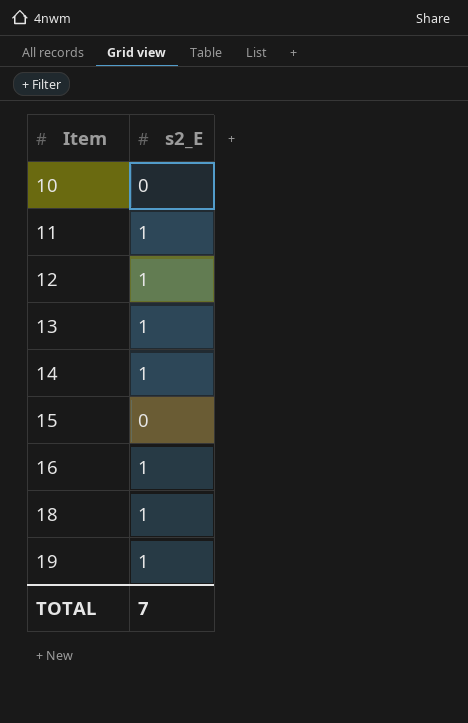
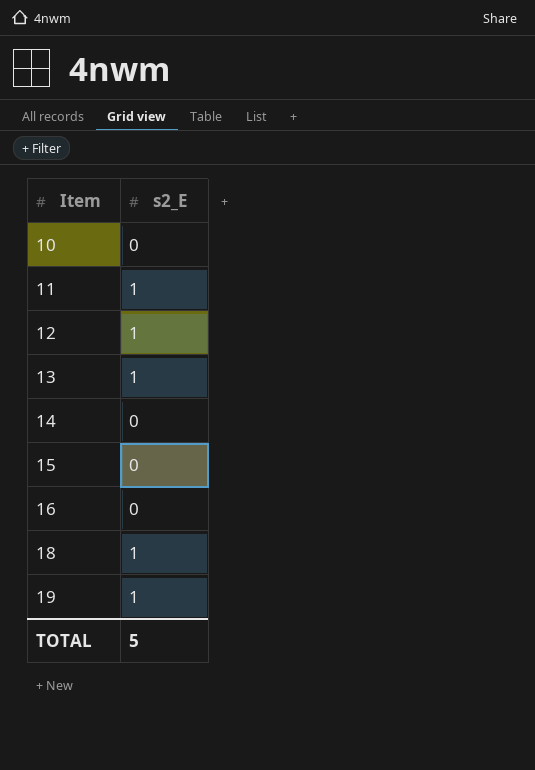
14 | s2_E: 1 -> 0
16 | s2_E: 1 -> 0
TOTAL | s2_E: 7 -> 5

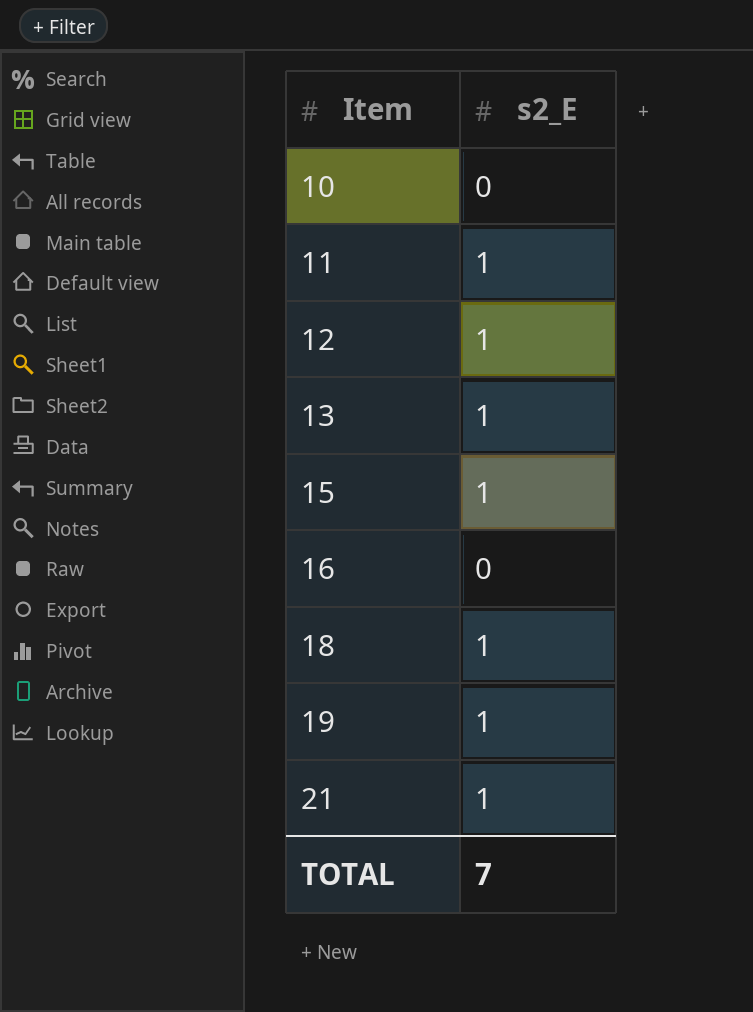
row 14: 0 -> none
15 | s2_E: 0 -> 1
row 21: none -> 1
TOTAL | s2_E: 5 -> 7

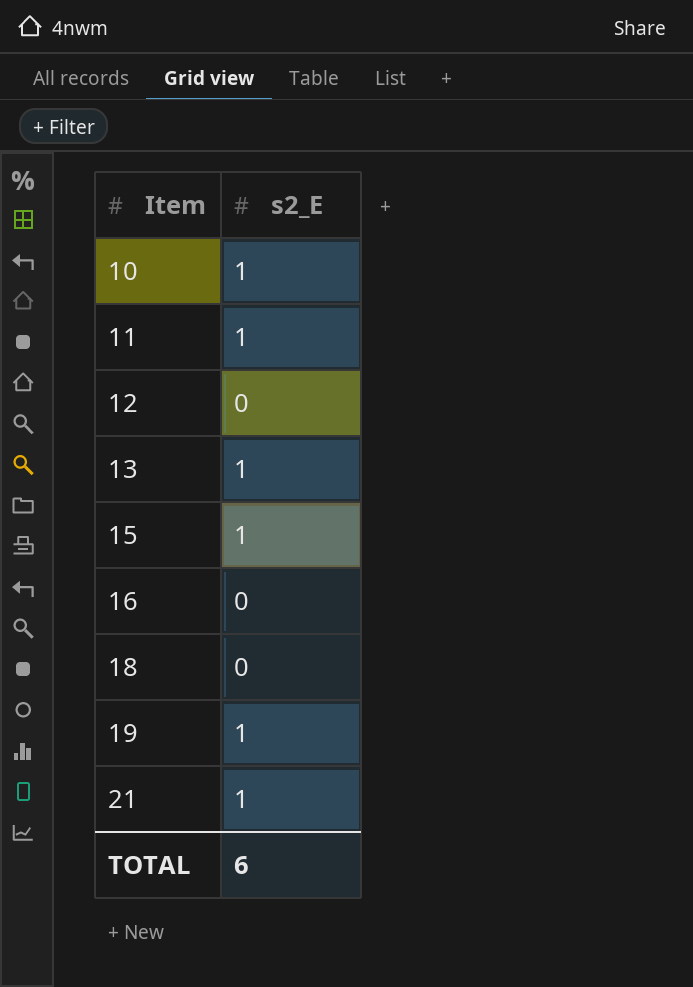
10 | s2_E: 0 -> 1
12 | s2_E: 1 -> 0
18 | s2_E: 1 -> 0
TOTAL | s2_E: 7 -> 6

